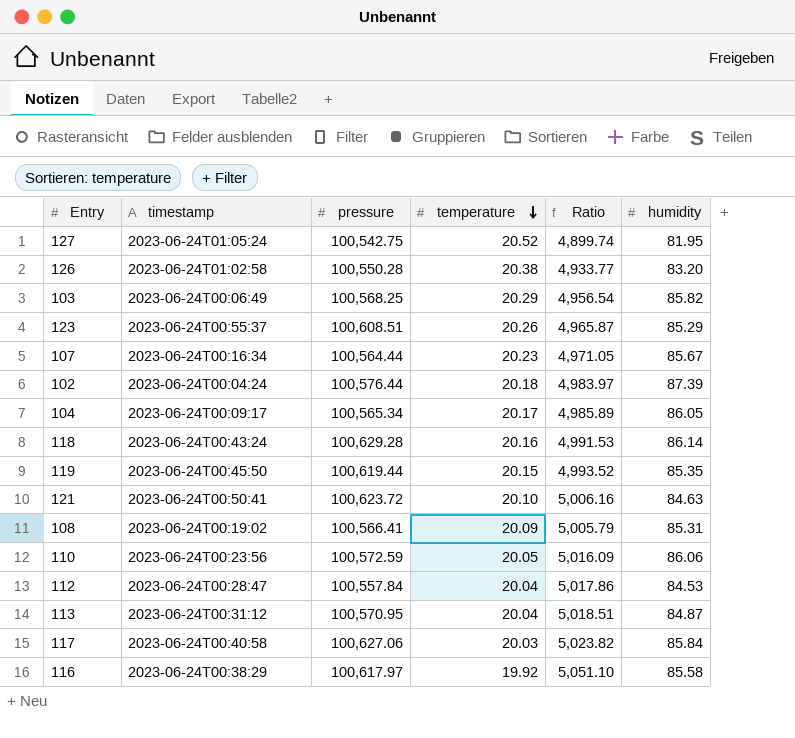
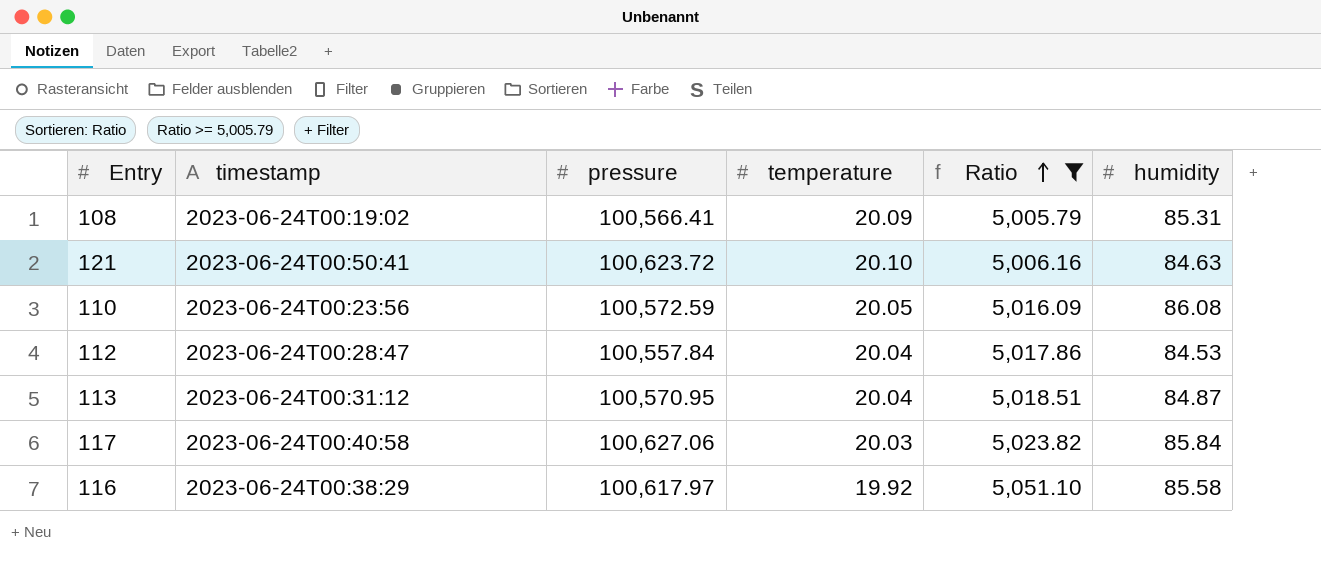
filter: none -> Ratio >= 5,005.79
row order: temperature descending -> Ratio ascending
110 | humidity: 86.06 -> 86.08

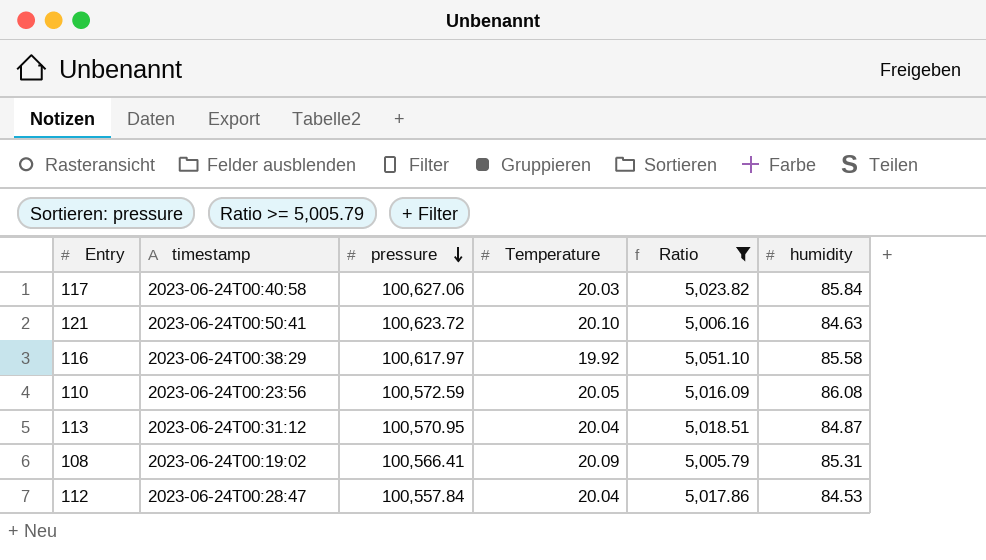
row order: Ratio ascending -> pressure descending
column name: temperature -> Temperature

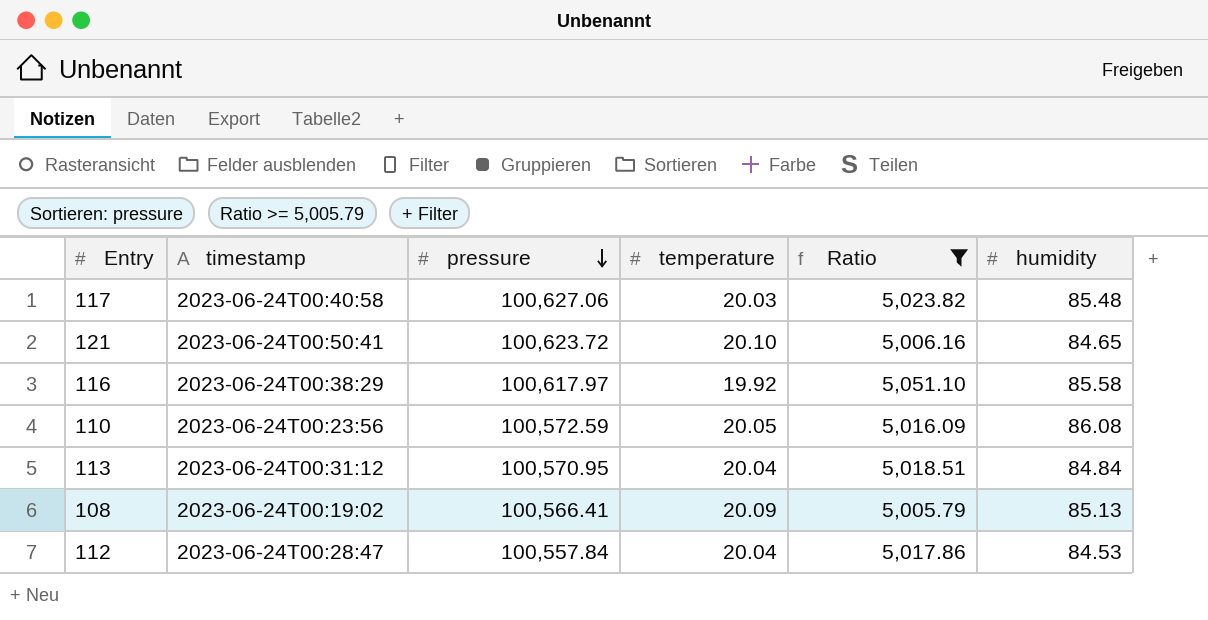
column name: Temperature -> temperature
117 | humidity: 85.84 -> 85.48
121 | humidity: 84.63 -> 84.65
113 | humidity: 84.87 -> 84.84
108 | humidity: 85.31 -> 85.13

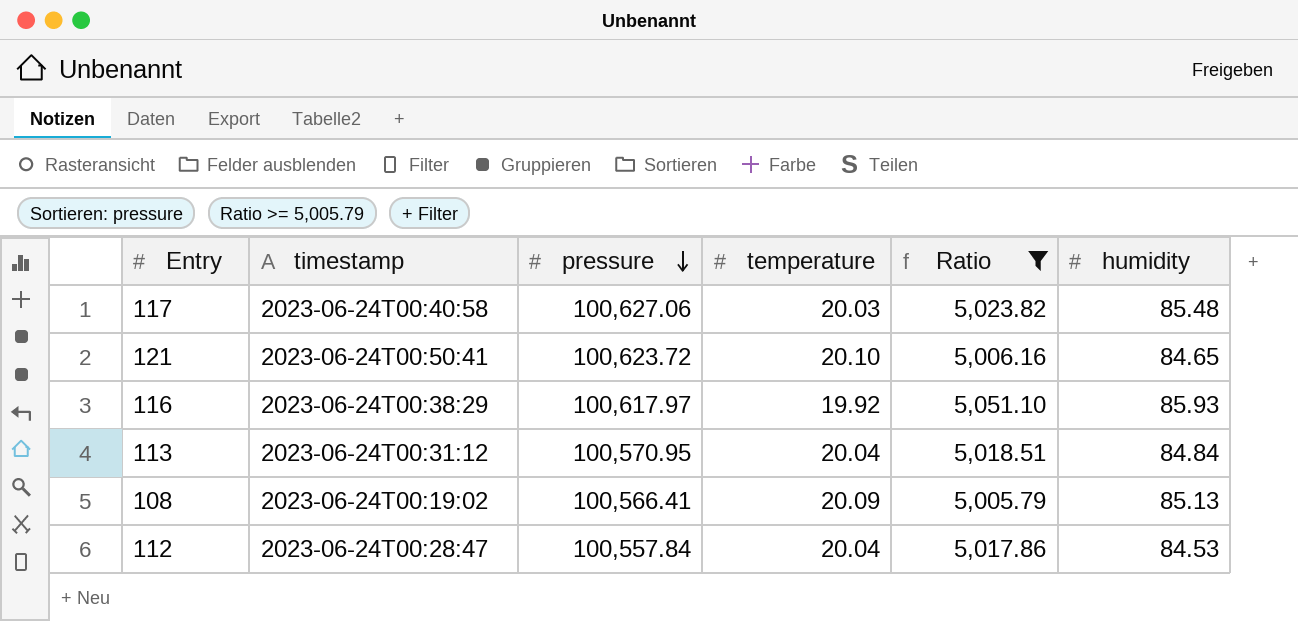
row 110: 2023-06-24T00:23:56 | 100,572.59 | 20.05 | 5,016.09 | 86.08 -> none
116 | humidity: 85.58 -> 85.93

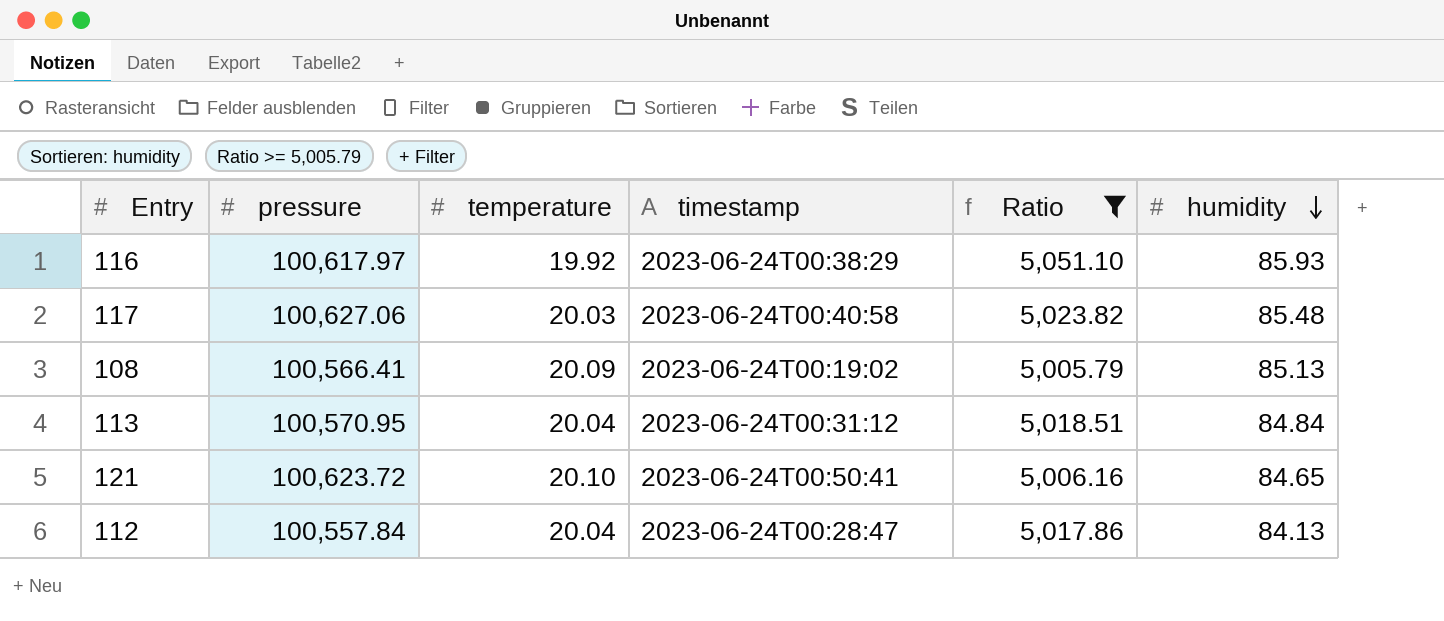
row order: pressure descending -> humidity descending
column timestamp | position: 2 -> 4
112 | humidity: 84.53 -> 84.13

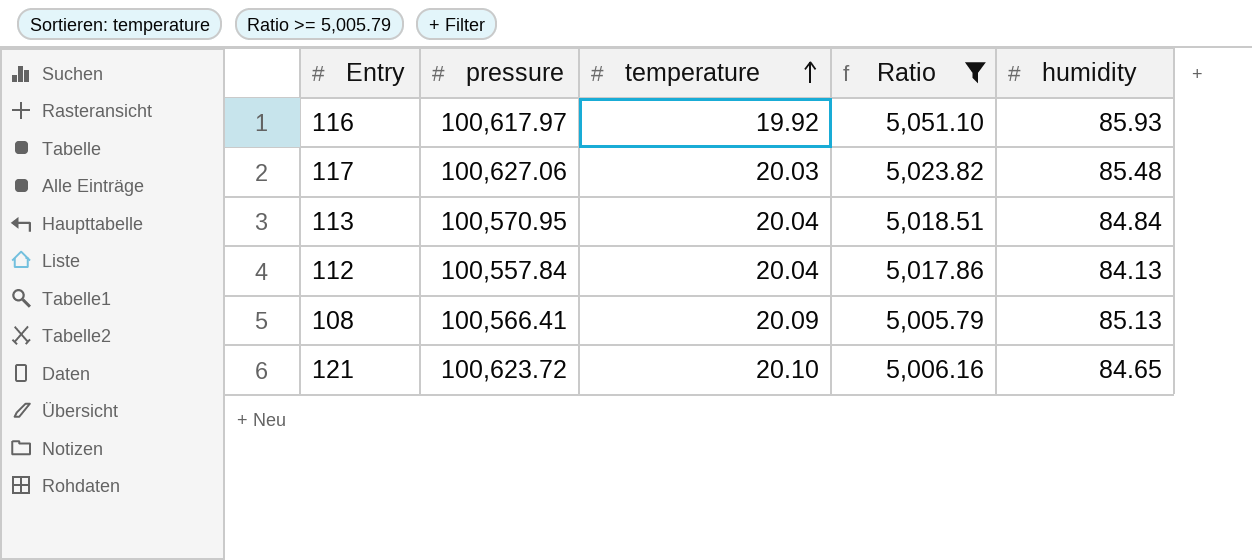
row order: humidity descending -> temperature ascending
column timestamp | position: 4 -> none

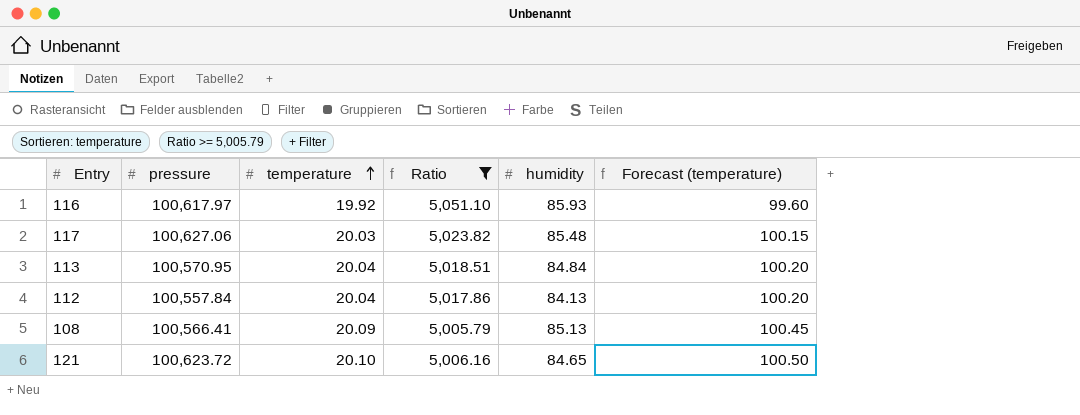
column Forecast (temperature) | formula: none -> [temperature] * 5

